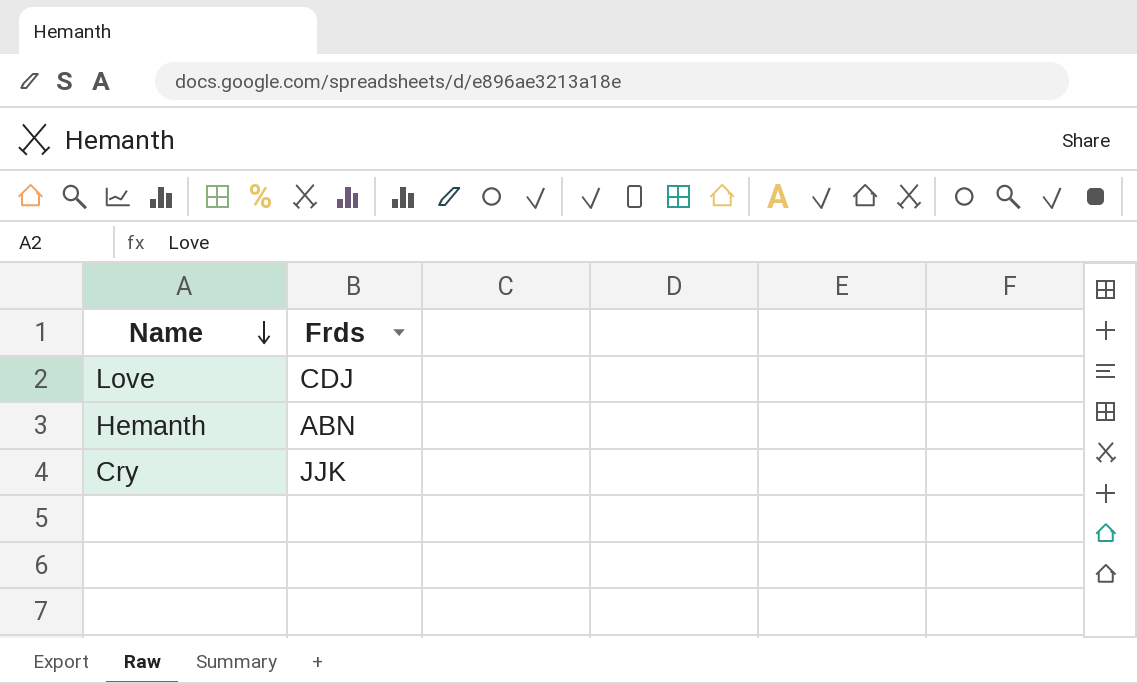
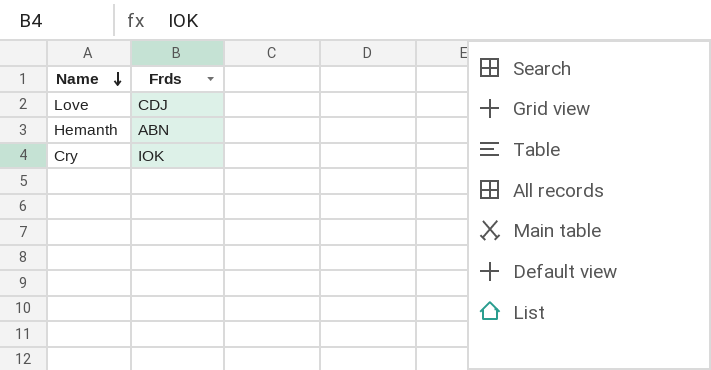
Cry | Frds: JJK -> IOK

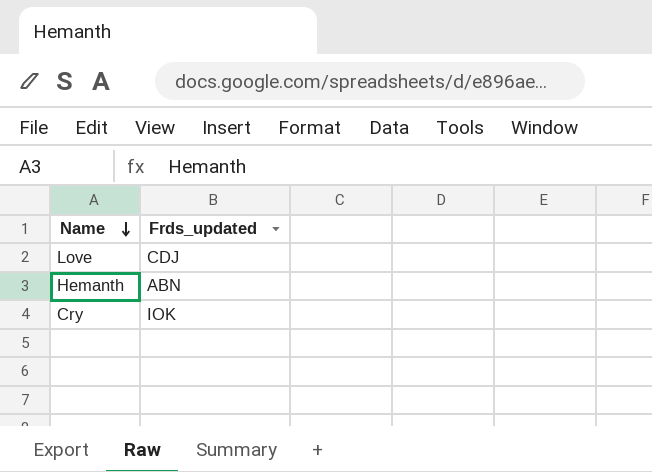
column name: Frds -> Frds_updated

